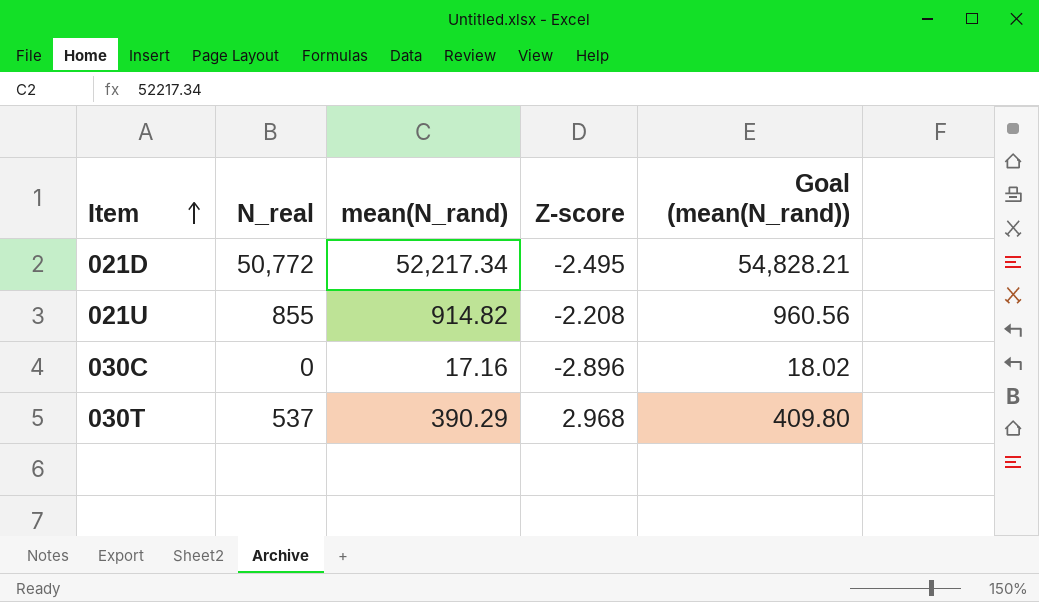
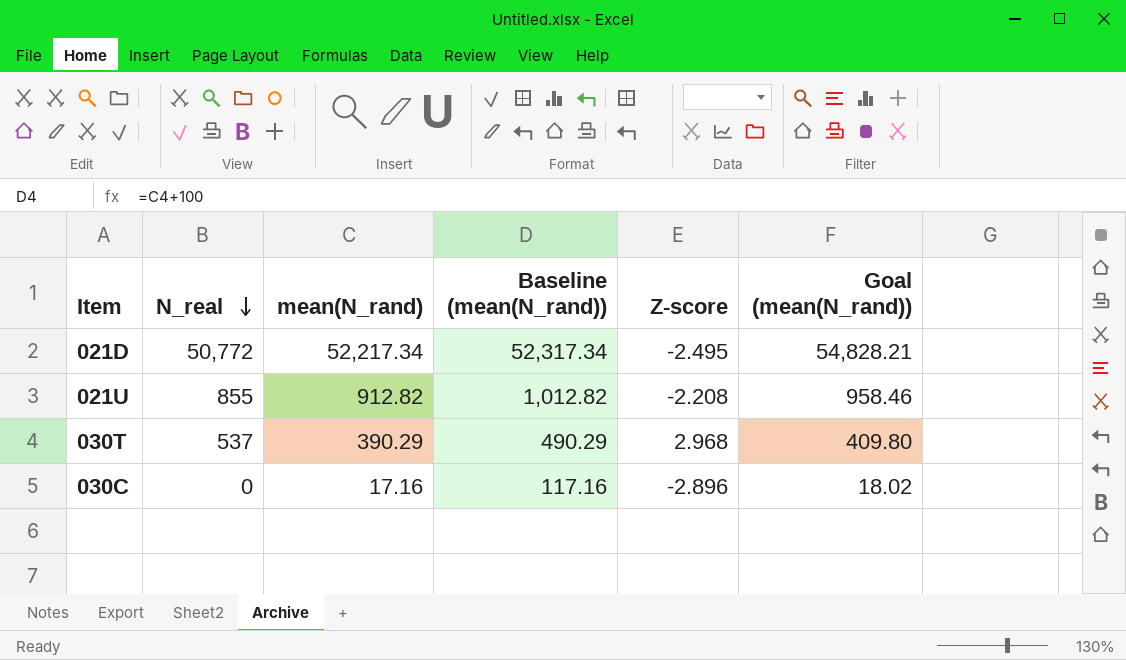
row order: Item ascending -> N_real descending
column Baseline (mean(N_rand)) | formula: none -> [mean(N_rand)] + 100
021U | mean(N_rand): 914.82 -> 912.82
021U | Goal (mean(N_rand)): 960.56 -> 958.46

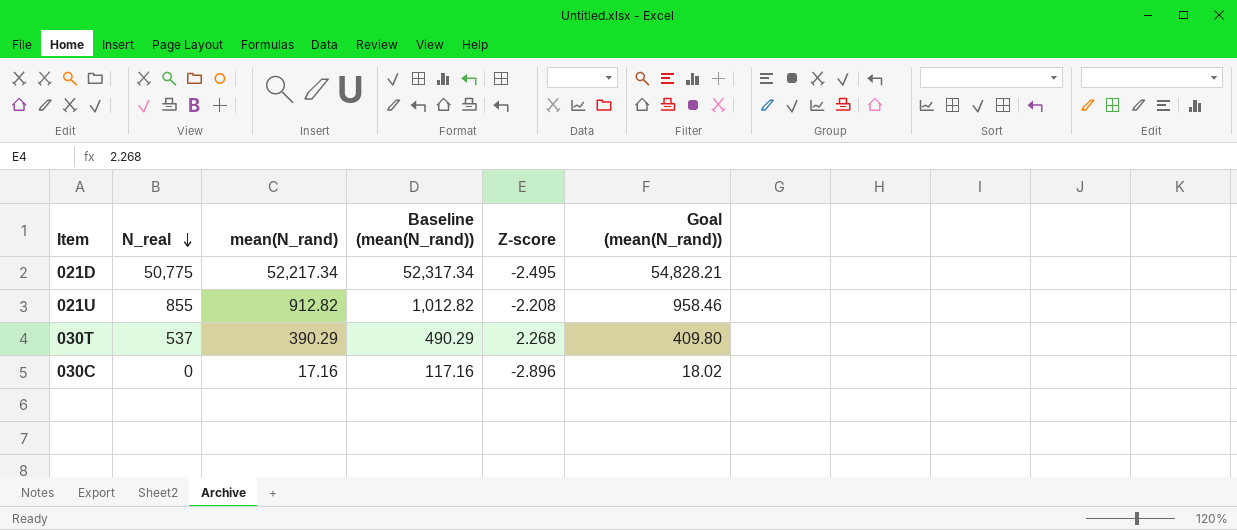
021D | N_real: 50,772 -> 50,775
030T | Z-score: 2.968 -> 2.268

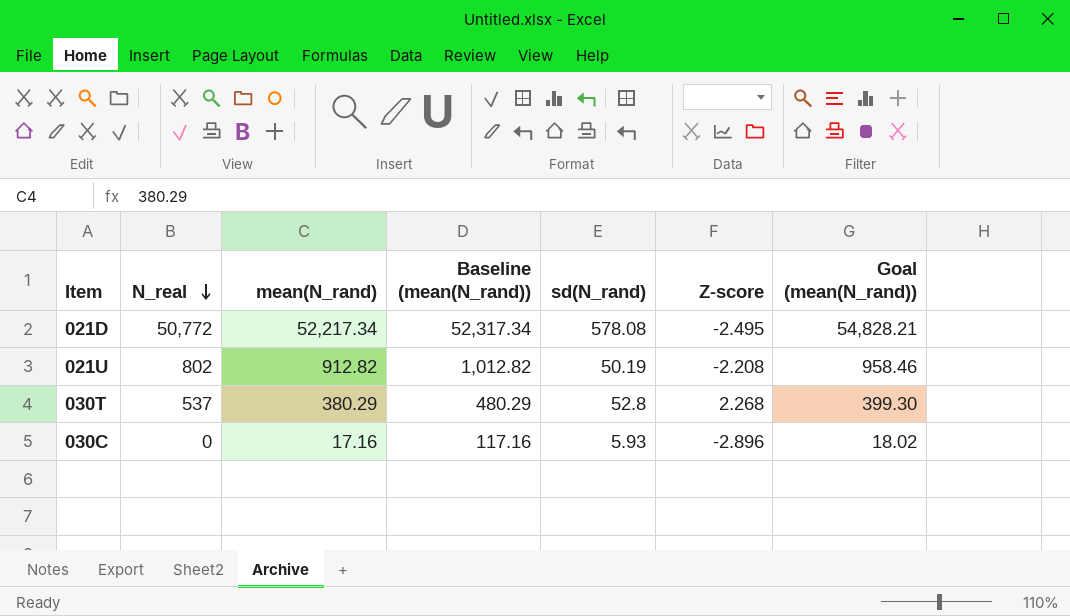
column sd(N_rand) | position: none -> 5
021D | N_real: 50,775 -> 50,772
021U | N_real: 855 -> 802
030T | mean(N_rand): 390.29 -> 380.29
030T | Baseline (mean(N_rand)): 490.29 -> 480.29
030T | Goal (mean(N_rand)): 409.80 -> 399.30

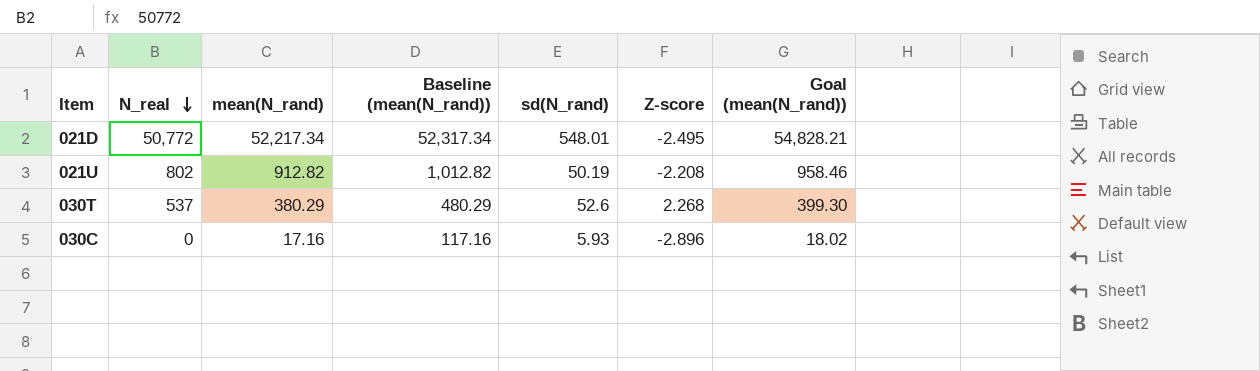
021D | sd(N_rand): 578.08 -> 548.01
030T | sd(N_rand): 52.8 -> 52.6

